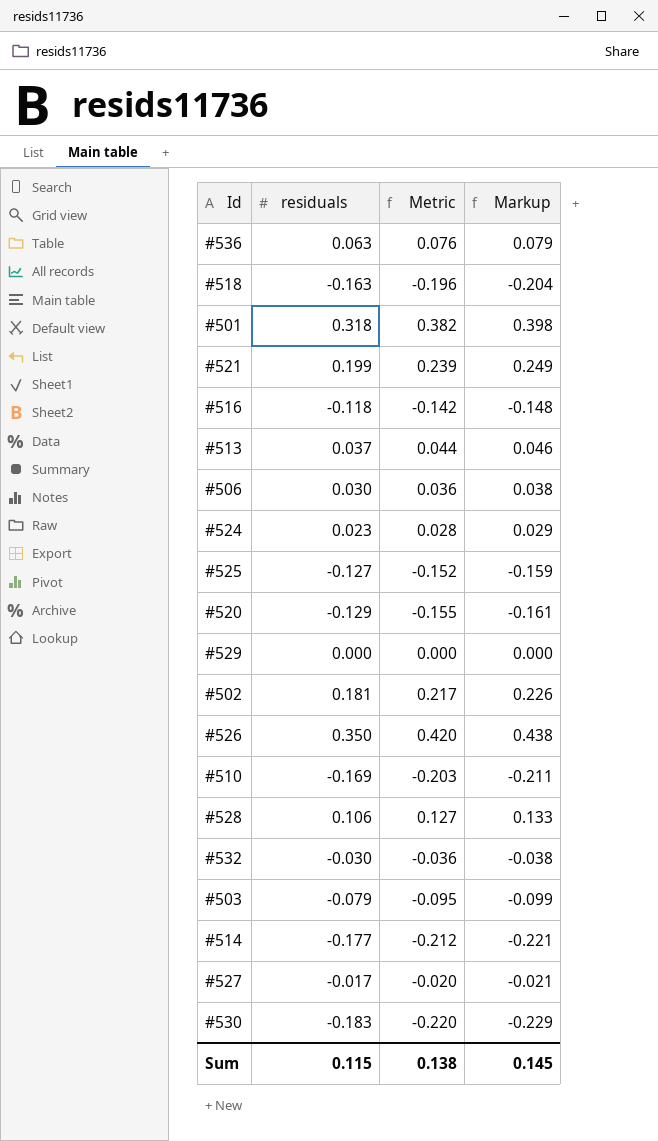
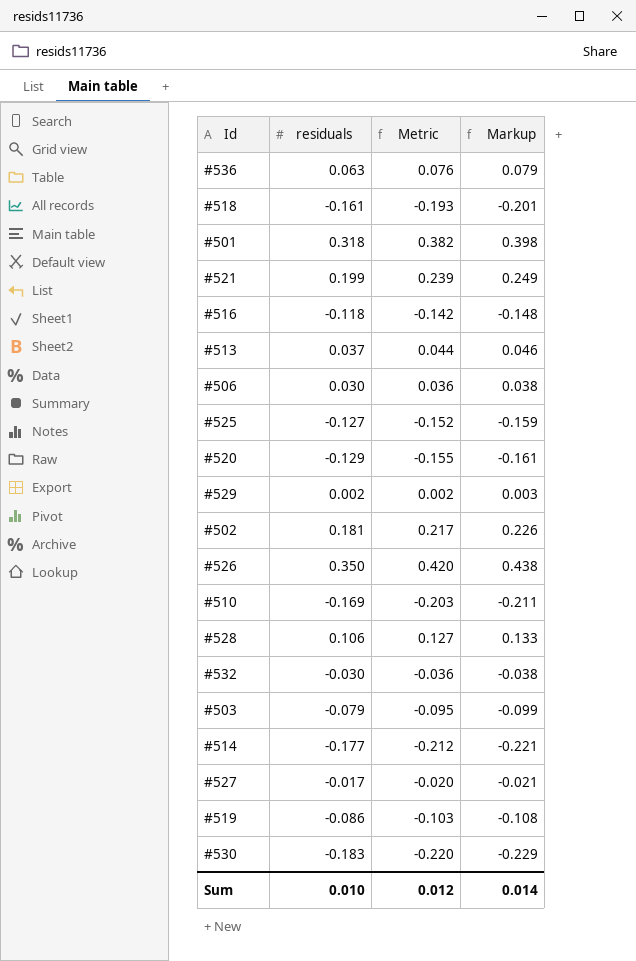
row #524: 0.023 | 0.028 | 0.029 -> none
#518 | residuals: -0.163 -> -0.161
#518 | Metric: -0.196 -> -0.193
#518 | Markup: -0.204 -> -0.201
#529 | residuals: 0.000 -> 0.002
#529 | Metric: 0.000 -> 0.002
#529 | Markup: 0.000 -> 0.003
row #519: none -> -0.086 | -0.103 | -0.108
Sum | residuals: 0.115 -> 0.010
Sum | Metric: 0.138 -> 0.012
Sum | Markup: 0.145 -> 0.014

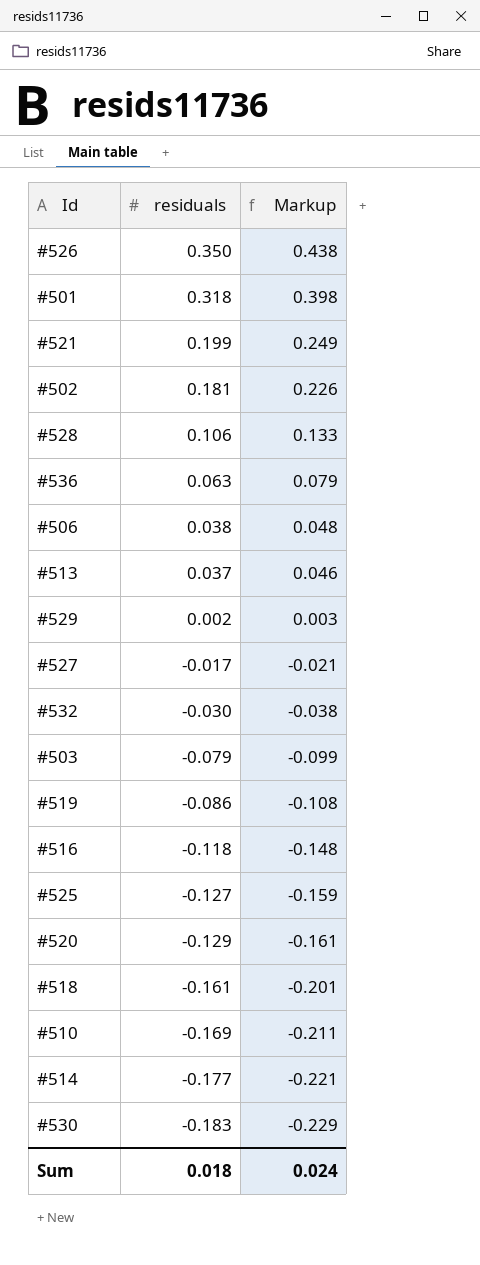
row order: none -> residuals descending
column Metric | formula: [residuals] * 1.2 -> none
#506 | residuals: 0.030 -> 0.038
#506 | Markup: 0.038 -> 0.048
Sum | residuals: 0.010 -> 0.018
Sum | Markup: 0.014 -> 0.024

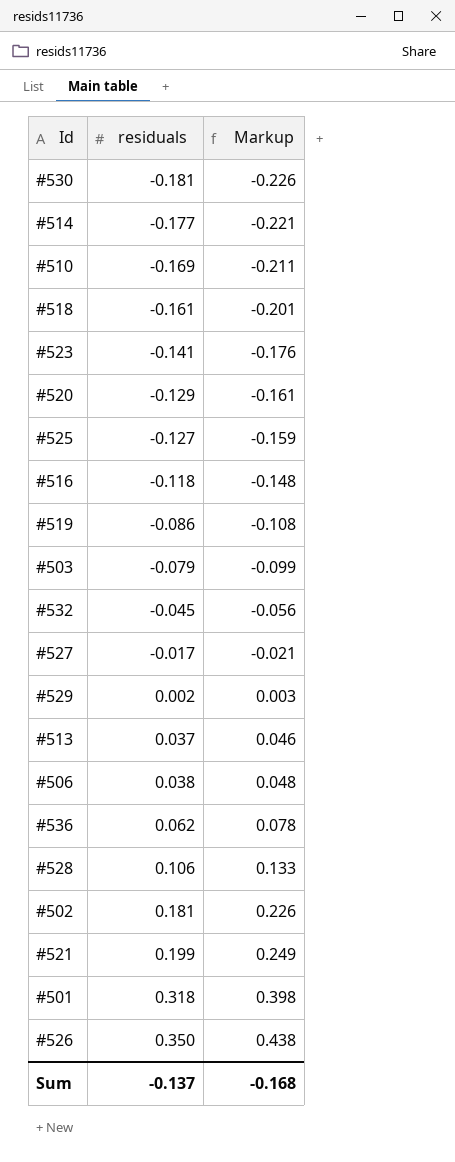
row order: residuals descending -> residuals ascending
#530 | residuals: -0.183 -> -0.181
#530 | Markup: -0.229 -> -0.226
row #523: none -> -0.141 | -0.176
#532 | residuals: -0.030 -> -0.045
#532 | Markup: -0.038 -> -0.056
#536 | residuals: 0.063 -> 0.062
#536 | Markup: 0.079 -> 0.078
Sum | residuals: 0.018 -> -0.137
Sum | Markup: 0.024 -> -0.168

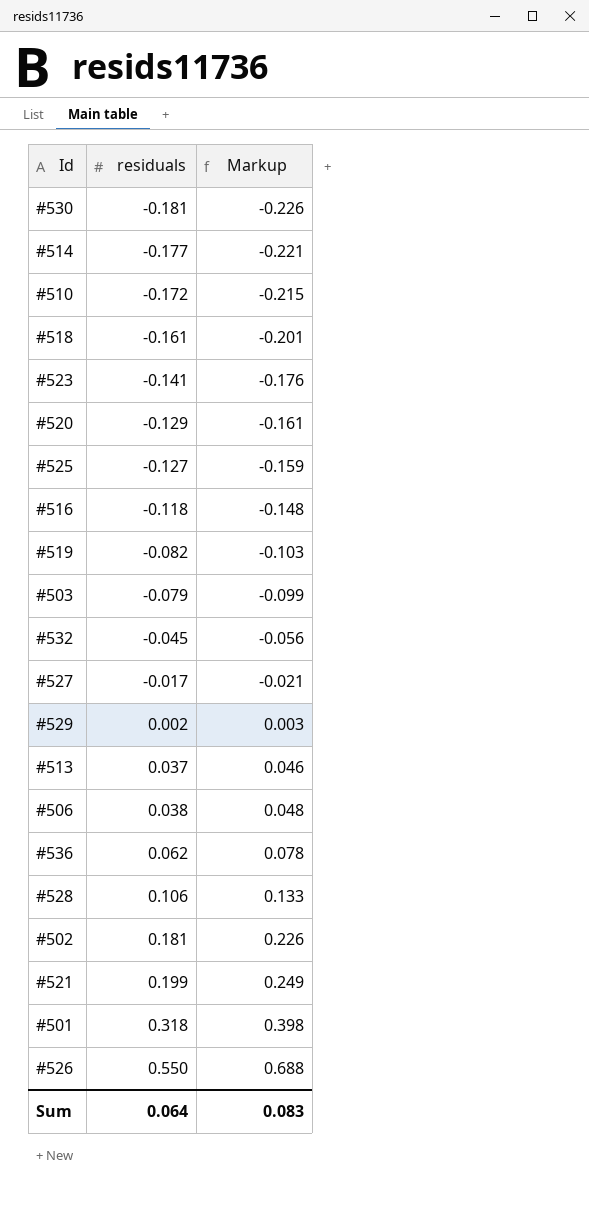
#510 | residuals: -0.169 -> -0.172
#510 | Markup: -0.211 -> -0.215
#519 | residuals: -0.086 -> -0.082
#519 | Markup: -0.108 -> -0.103
#526 | residuals: 0.350 -> 0.550
#526 | Markup: 0.438 -> 0.688
Sum | residuals: -0.137 -> 0.064
Sum | Markup: -0.168 -> 0.083

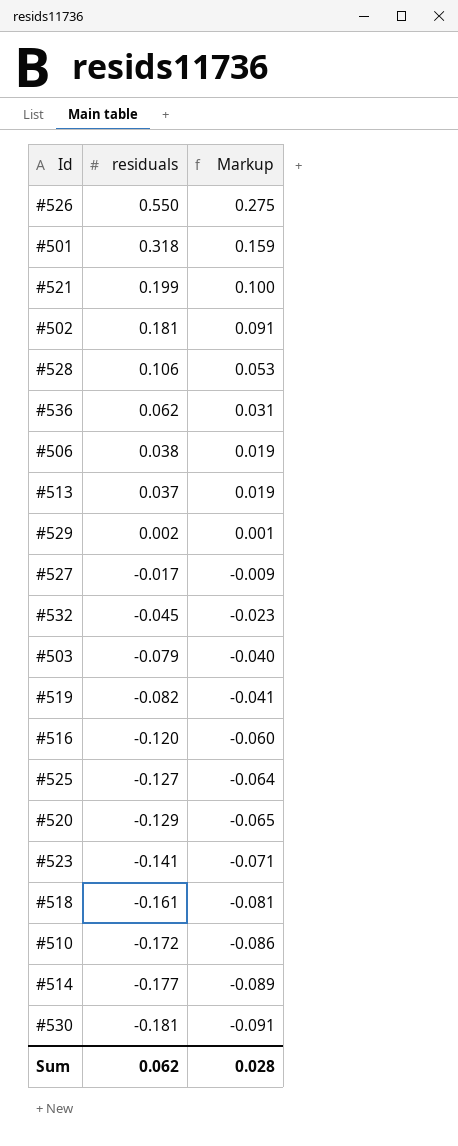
row order: residuals ascending -> residuals descending
column Markup | formula: [residuals] * 1.25 -> [residuals] * 0.5
#516 | residuals: -0.118 -> -0.120
Sum | residuals: 0.064 -> 0.062
Sum | Markup: 0.083 -> 0.028

